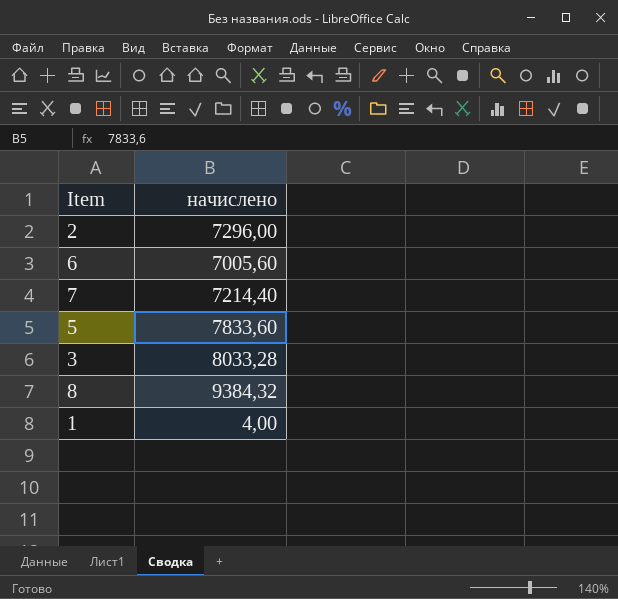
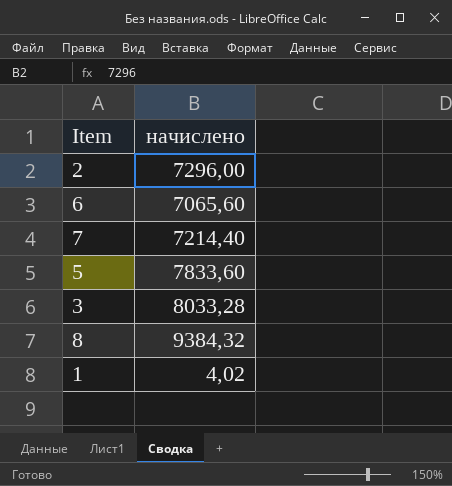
6 | начислено: 7005,60 -> 7065,60
1 | начислено: 4,00 -> 4,02

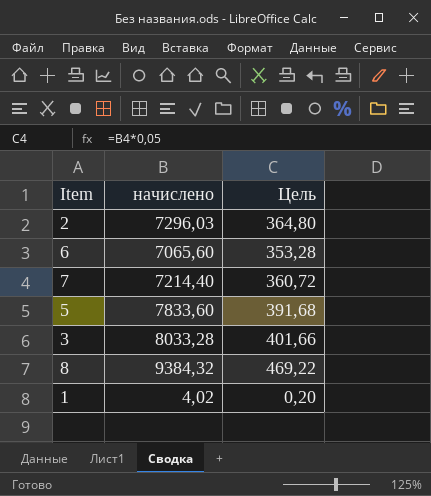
column Цель | formula: none -> [начислено] * 0,05
2 | начислено: 7296,00 -> 7296,03

